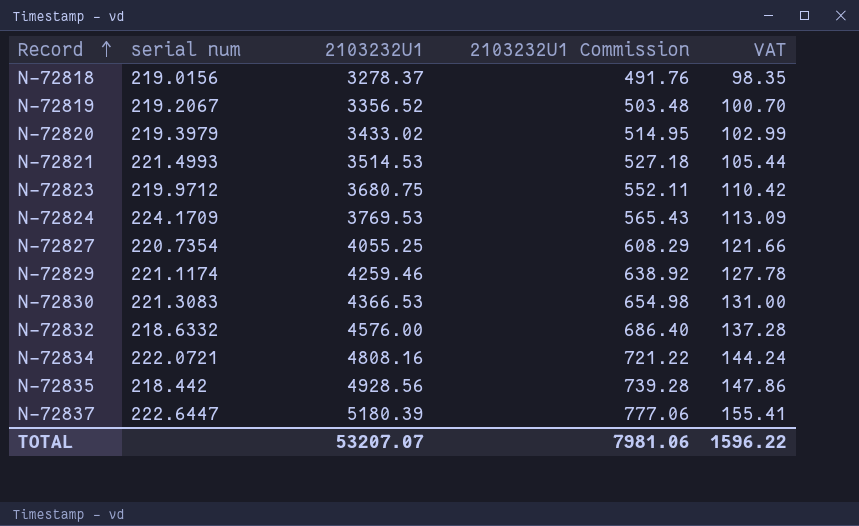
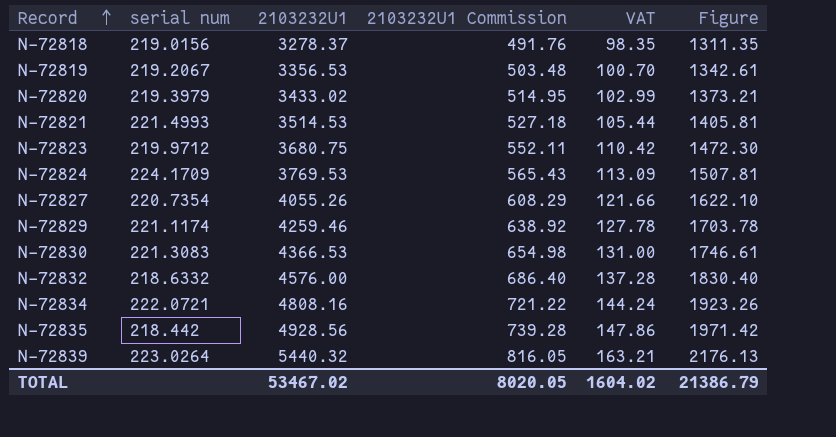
column Figure | formula: none -> [2103232U1] * 0.4
row N-72837: 222.6447 | 5180.39 | 777.06 | 155.41 -> none
N-72819 | 2103232U1: 3356.52 -> 3356.53
N-72827 | 2103232U1: 4055.25 -> 4055.26
row N-72839: none -> 223.0264 | 5440.32 | 816.05 | 163.21 | 2176.13
TOTAL | 2103232U1: 53207.07 -> 53467.02
TOTAL | 2103232U1 Commission: 7981.06 -> 8020.05
TOTAL | VAT: 1596.22 -> 1604.02

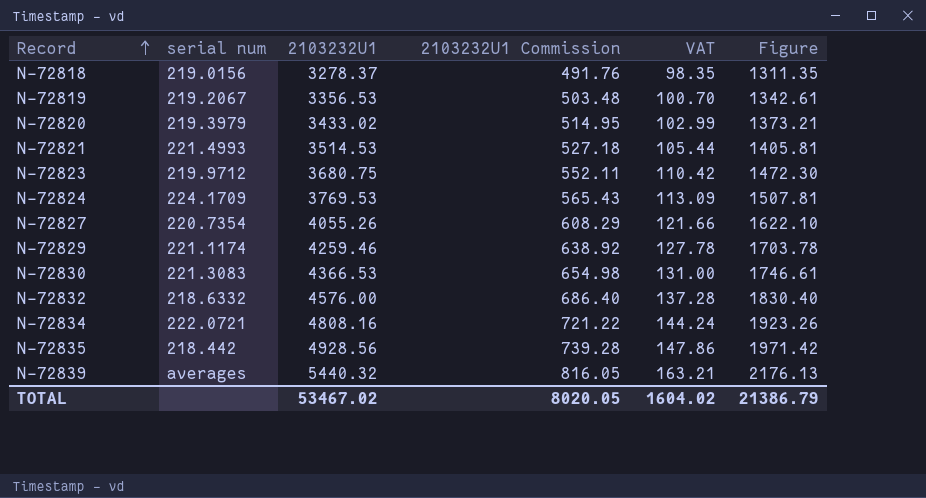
N-72839 | serial num: 223.0264 -> averages

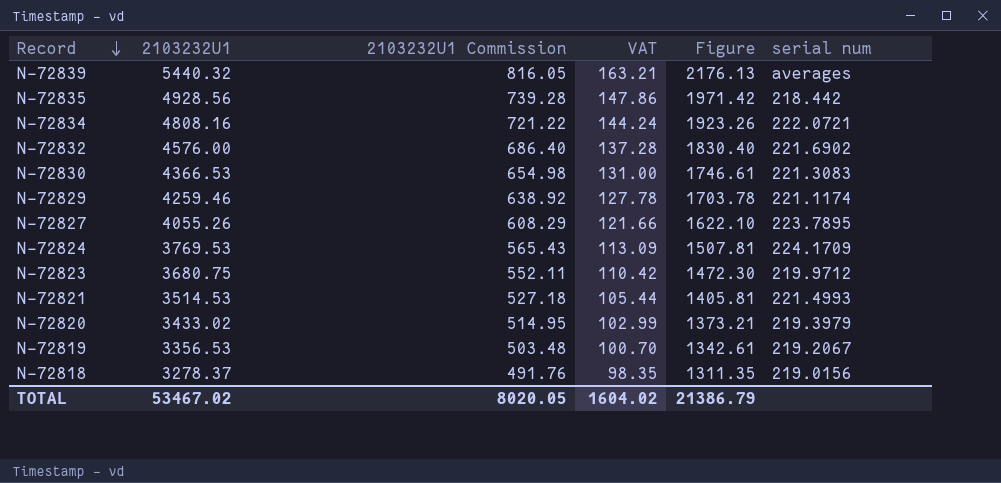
row order: Record ascending -> Record descending
column serial num | position: 2 -> 6
N-72832 | serial num: 218.6332 -> 221.6902
N-72827 | serial num: 220.7354 -> 223.7895

